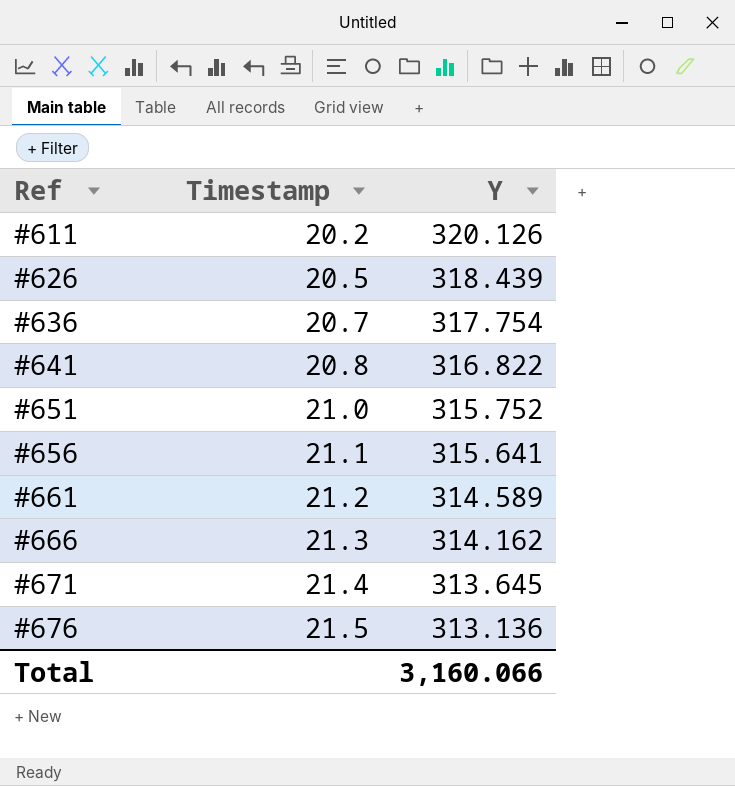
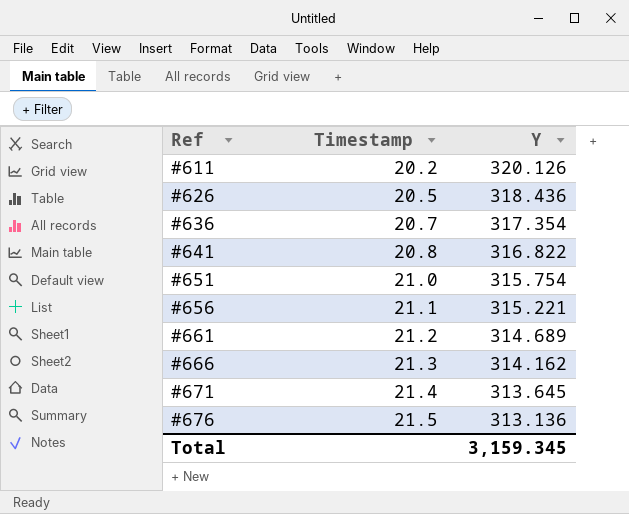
#626 | Y: 318.439 -> 318.436
#636 | Y: 317.754 -> 317.354
#651 | Y: 315.752 -> 315.754
#656 | Y: 315.641 -> 315.221
#661 | Y: 314.589 -> 314.689
Total | Y: 3,160.066 -> 3,159.345

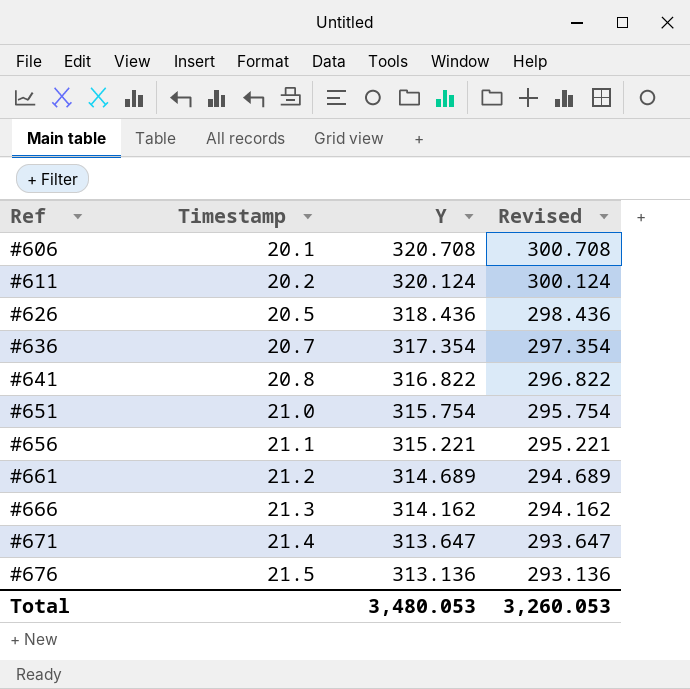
column Revised | formula: none -> [Y] - 20
row #606: none -> 20.1 | 320.708 | 300.708
#611 | Y: 320.126 -> 320.124
#671 | Y: 313.645 -> 313.647
Total | Y: 3,159.345 -> 3,480.053

